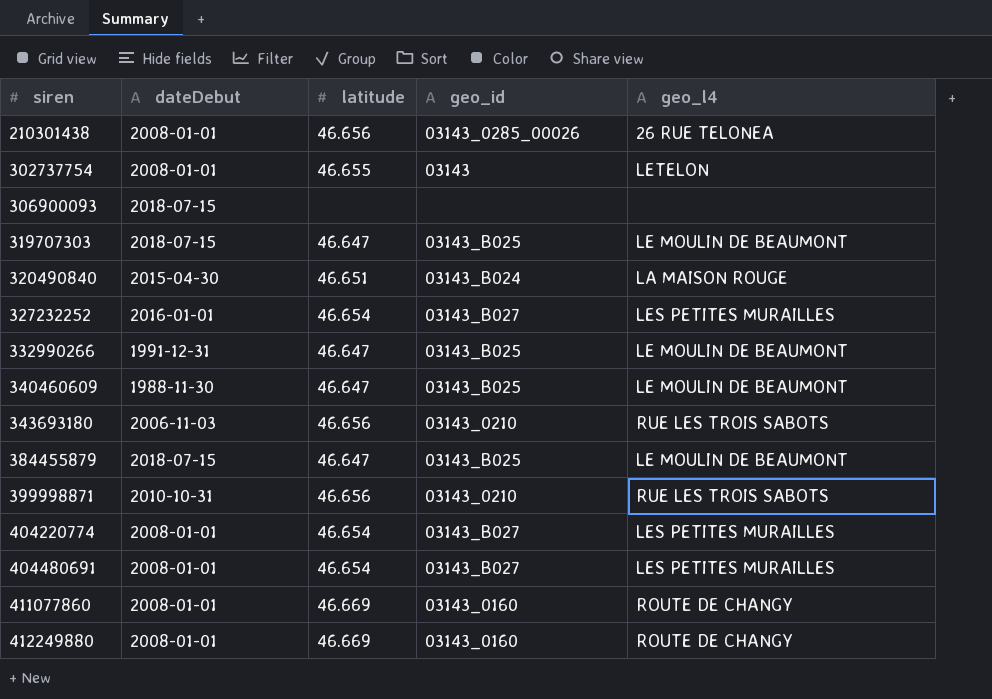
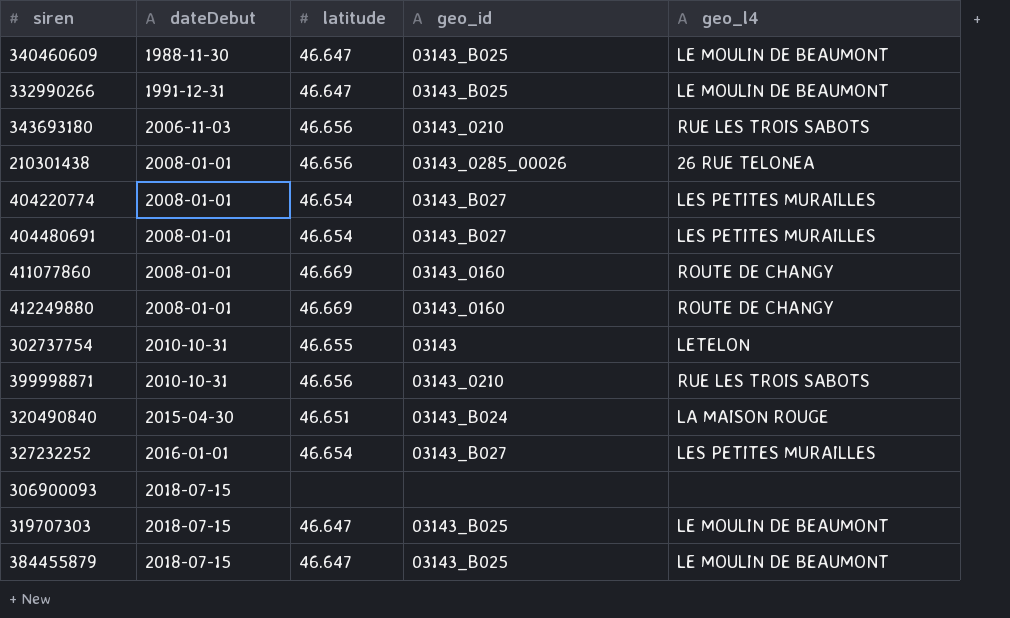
row order: siren ascending -> dateDebut ascending
302737754 | dateDebut: 2008-01-01 -> 2010-10-31

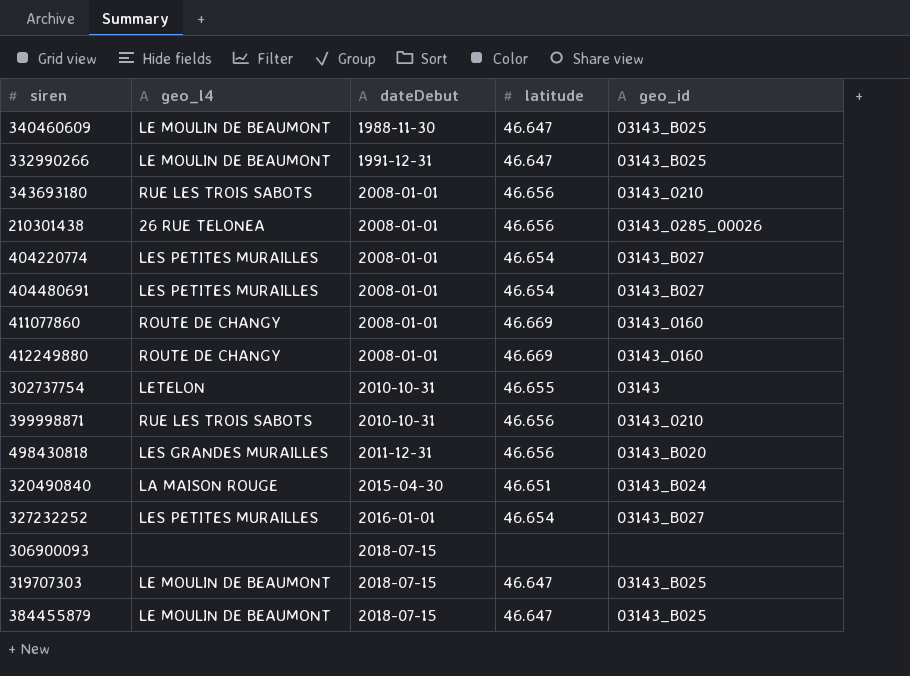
column geo_l4 | position: 5 -> 2
343693180 | dateDebut: 2006-11-03 -> 2008-01-01
row 498430818: none -> LES GRANDES MURAILLES | 2011-12-31 | 46.656 | 03143_B020

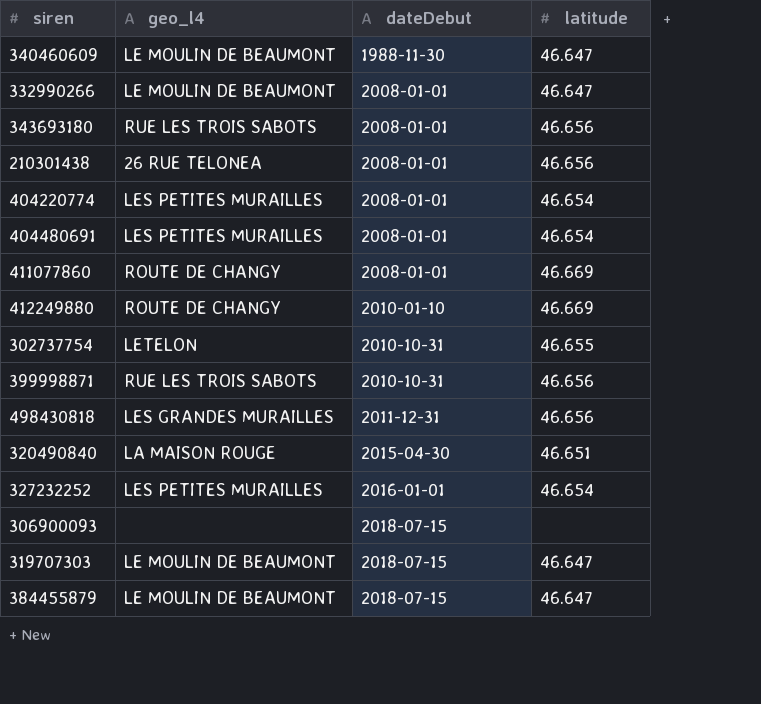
column geo_id | position: 5 -> none
332990266 | dateDebut: 1991-12-31 -> 2008-01-01
412249880 | dateDebut: 2008-01-01 -> 2010-01-10

